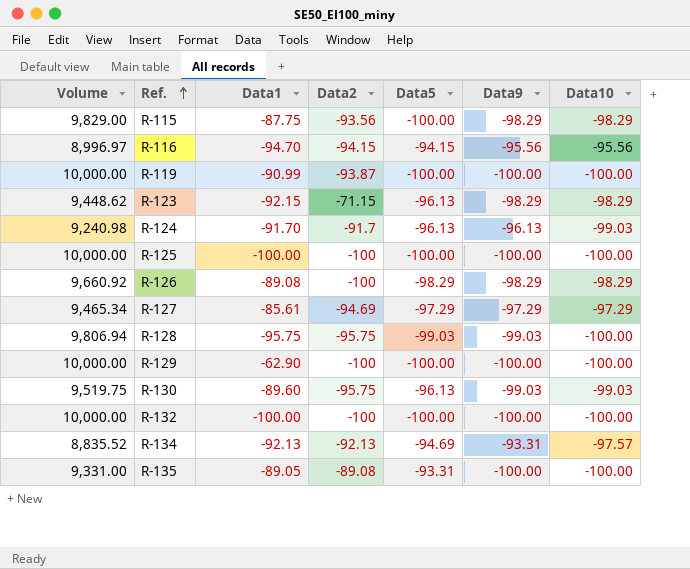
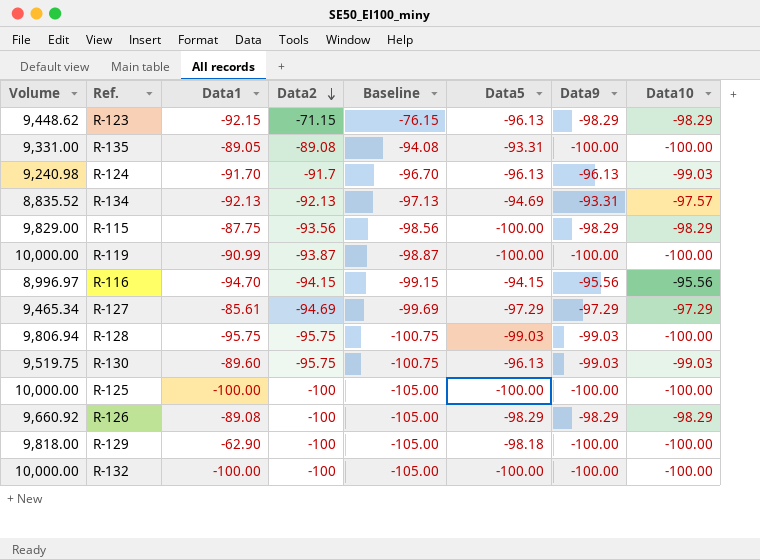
row order: Ref. ascending -> Data2 descending
column Baseline | formula: none -> [Data2] - 5
R-129 | Volume: 10,000.00 -> 9,818.00
R-129 | Data5: -100.00 -> -98.18

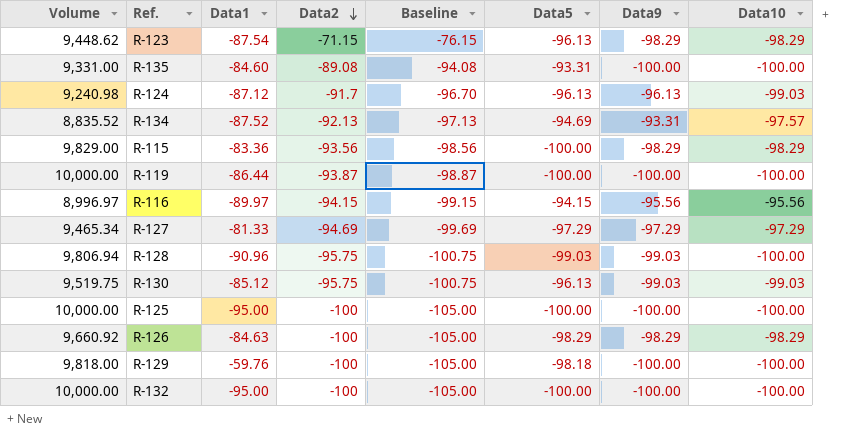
R-123 | Data1: -92.15 -> -87.54
R-135 | Data1: -89.05 -> -84.60
R-124 | Data1: -91.70 -> -87.12
R-134 | Data1: -92.13 -> -87.52
R-115 | Data1: -87.75 -> -83.36
R-119 | Data1: -90.99 -> -86.44
R-116 | Data1: -94.70 -> -89.97
R-127 | Data1: -85.61 -> -81.33
R-128 | Data1: -95.75 -> -90.96
R-130 | Data1: -89.60 -> -85.12
R-125 | Data1: -100.00 -> -95.00
R-126 | Data1: -89.08 -> -84.63
R-129 | Data1: -62.90 -> -59.76
R-132 | Data1: -100.00 -> -95.00

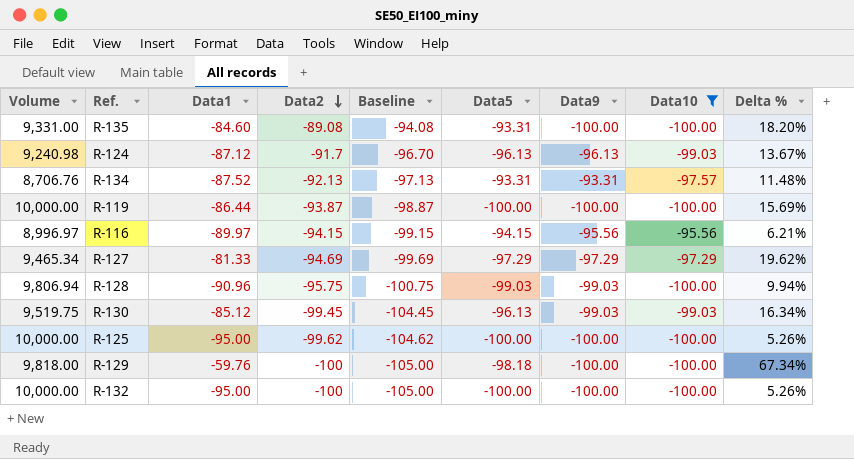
filter: none -> Data10 != -98.29
column Delta % | formula: none -> ([Data10] - [Data1]) / [Data1]
R-134 | Volume: 8,835.52 -> 8,706.76
R-134 | Data5: -94.69 -> -93.31
R-130 | Data2: -95.75 -> -99.45
R-130 | Baseline: -100.75 -> -104.45
R-125 | Data2: -100 -> -99.62
R-125 | Baseline: -105.00 -> -104.62

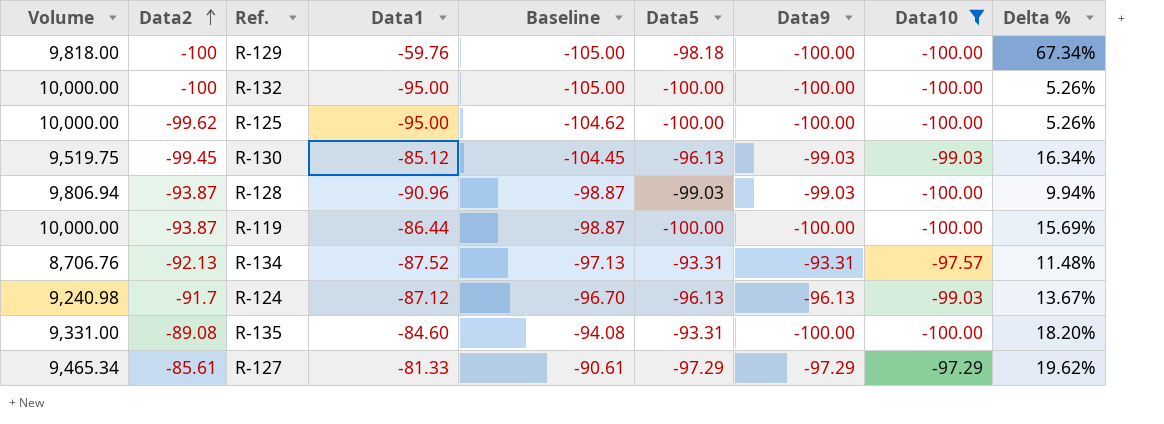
row order: Data2 descending -> Data2 ascending
column Data2 | position: 4 -> 2
row R-116: 8,996.97 | -89.97 | -94.15 | -99.15 | -94.15 | -95.56 | -95.56 | 6.21% -> none
R-128 | Data2: -95.75 -> -93.87
R-128 | Baseline: -100.75 -> -98.87
R-127 | Data2: -94.69 -> -85.61
R-127 | Baseline: -99.69 -> -90.61

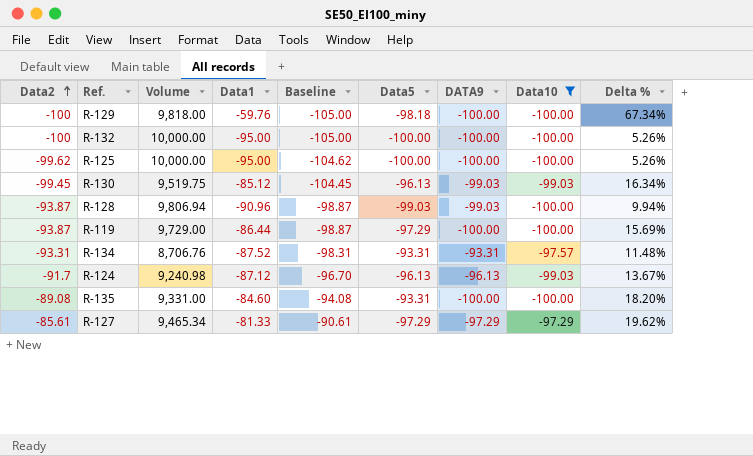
column Volume | position: 1 -> 3
column name: Data9 -> DATA9
R-119 | Volume: 10,000.00 -> 9,729.00
R-119 | Data5: -100.00 -> -97.29
R-134 | Data2: -92.13 -> -93.31
R-134 | Baseline: -97.13 -> -98.31

